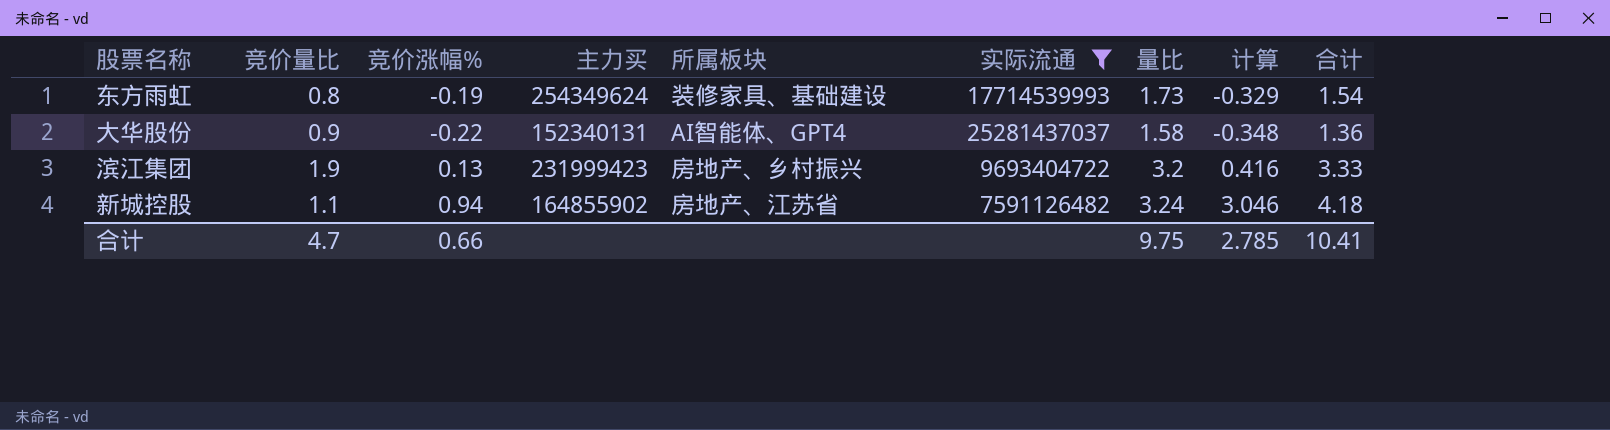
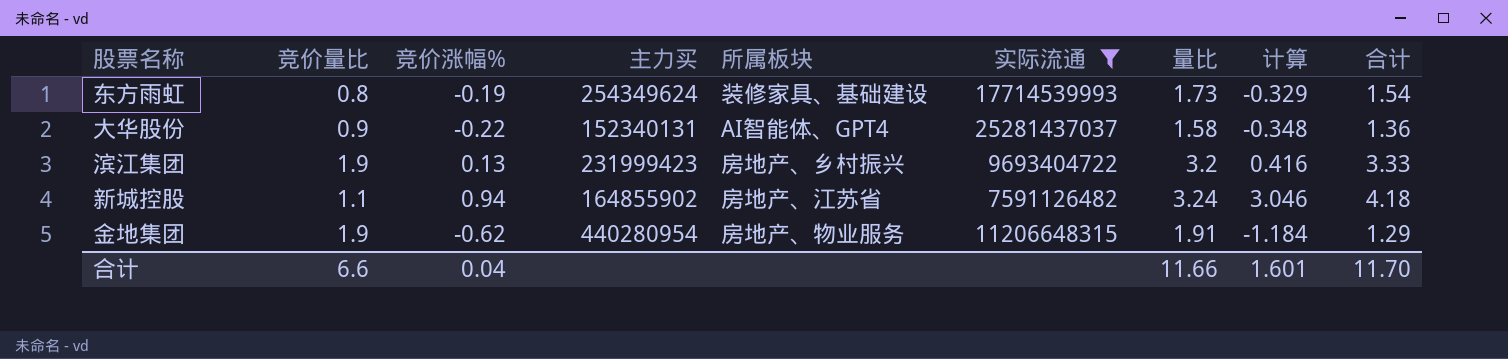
row 金地集团: none -> 1.9 | -0.62 | 440280954 | 房地产、物业服务 | 11206648315 | 1.91 | -1.184 | 1.29
合计 | 竞价量比: 4.7 -> 6.6
合计 | 竞价涨幅%: 0.66 -> 0.04
合计 | 量比: 9.75 -> 11.66
合计 | 计算: 2.785 -> 1.601
合计 | 合计: 10.41 -> 11.70

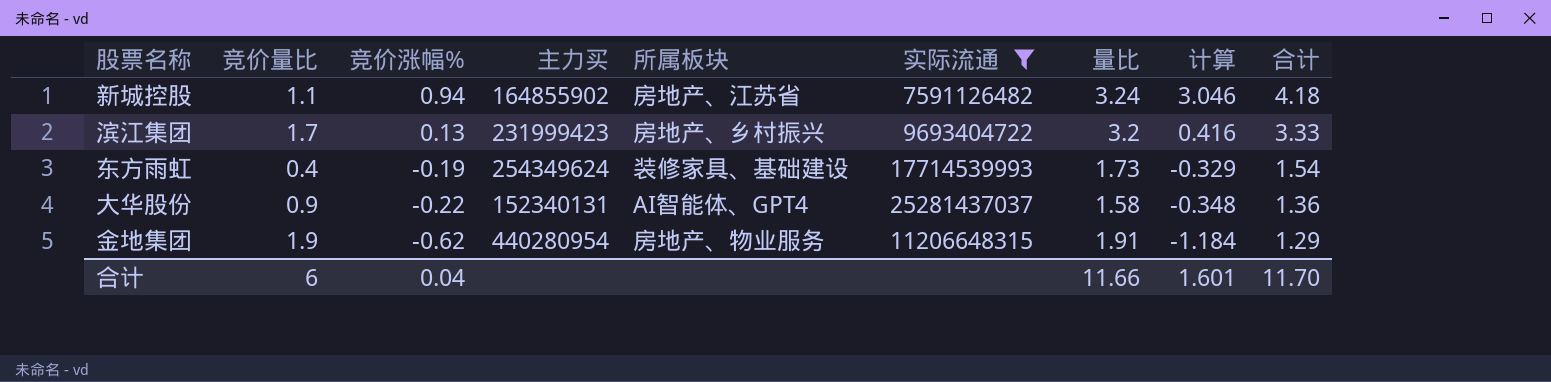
row order: none -> 竞价涨幅% descending
滨江集团 | 竞价量比: 1.9 -> 1.7
东方雨虹 | 竞价量比: 0.8 -> 0.4
合计 | 竞价量比: 6.6 -> 6

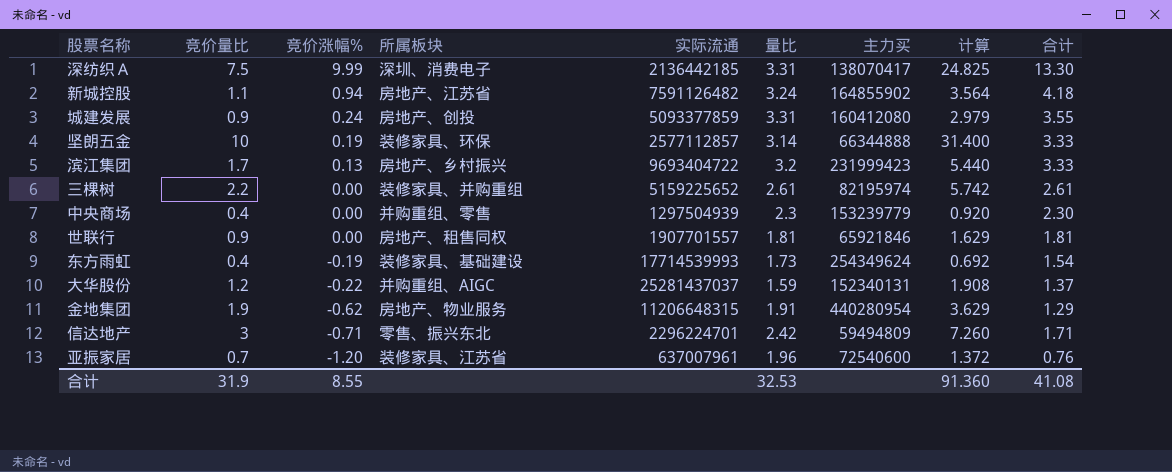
filter: 实际流通 >= 7591126482 -> none
column 主力买 | position: 4 -> 7
column 计算 | formula: [竞价涨幅%] * [量比] -> [竞价量比] * [量比]
大华股份 | 竞价量比: 0.9 -> 1.2
大华股份 | 所属板块: AI智能体、GPT4 -> 并购重组、AIGC
大华股份 | 量比: 1.58 -> 1.59
大华股份 | 合计: 1.36 -> 1.37
合计 | 竞价量比: 6 -> 31.9
合计 | 竞价涨幅%: 0.04 -> 8.55
合计 | 量比: 11.66 -> 32.53
合计 | 计算: 1.601 -> 91.360
合计 | 合计: 11.70 -> 41.08

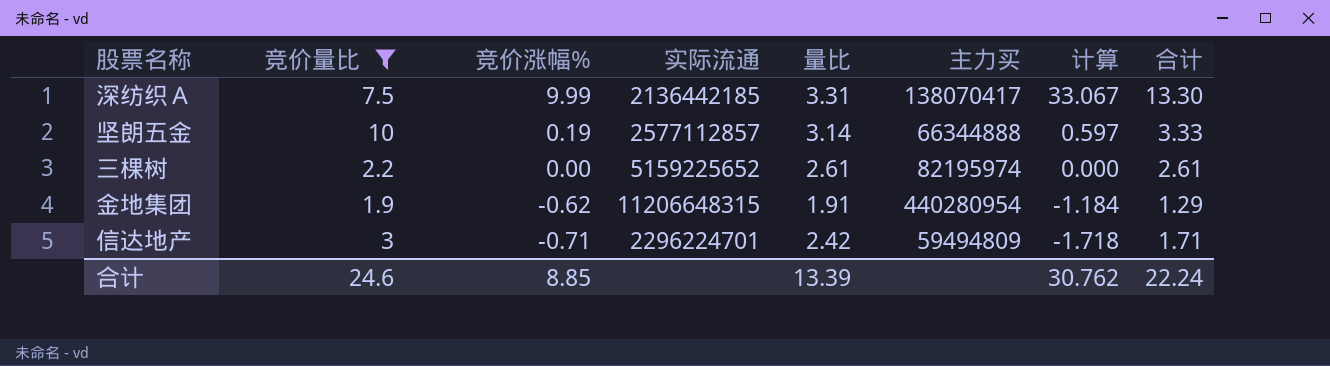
filter: none -> 竞价量比 >= 1.9
column 所属板块 | position: 4 -> none
column 计算 | formula: [竞价量比] * [量比] -> [竞价涨幅%] * [量比]
合计 | 竞价量比: 31.9 -> 24.6
合计 | 竞价涨幅%: 8.55 -> 8.85
合计 | 量比: 32.53 -> 13.39
合计 | 计算: 91.360 -> 30.762
合计 | 合计: 41.08 -> 22.24

